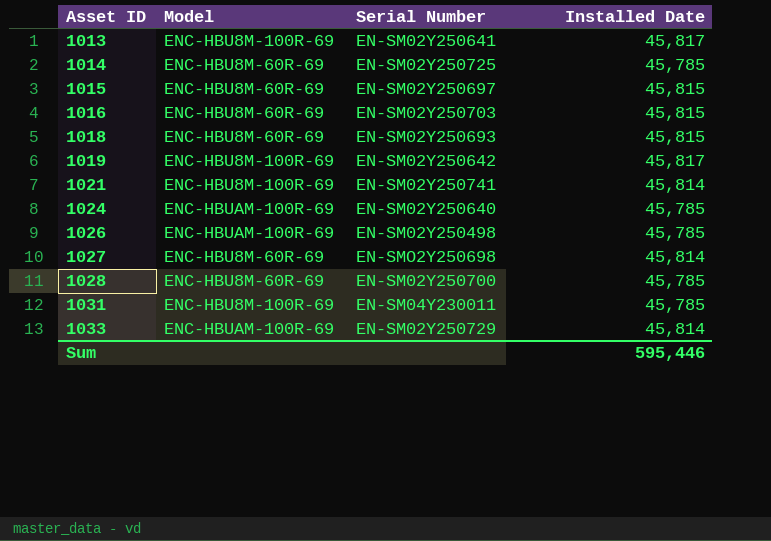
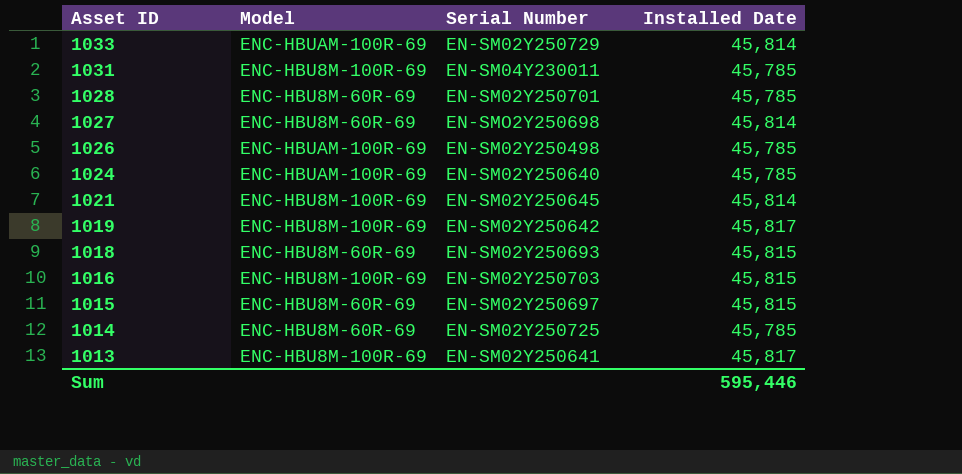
row order: Asset ID ascending -> Asset ID descending
1028 | Serial Number: EN-SM02Y250700 -> EN-SM02Y250701
1021 | Serial Number: EN-SM02Y250741 -> EN-SM02Y250645
1016 | Model: ENC-HBU8M-60R-69 -> ENC-HBU8M-100R-69

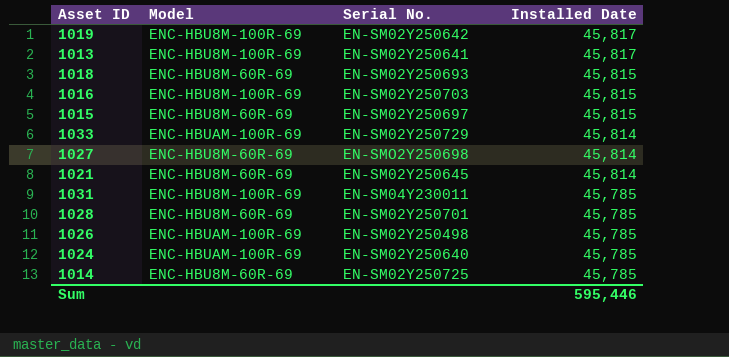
row order: Asset ID descending -> Installed Date descending
column name: Serial Number -> Serial No.
1021 | Model: ENC-HBU8M-100R-69 -> ENC-HBU8M-60R-69

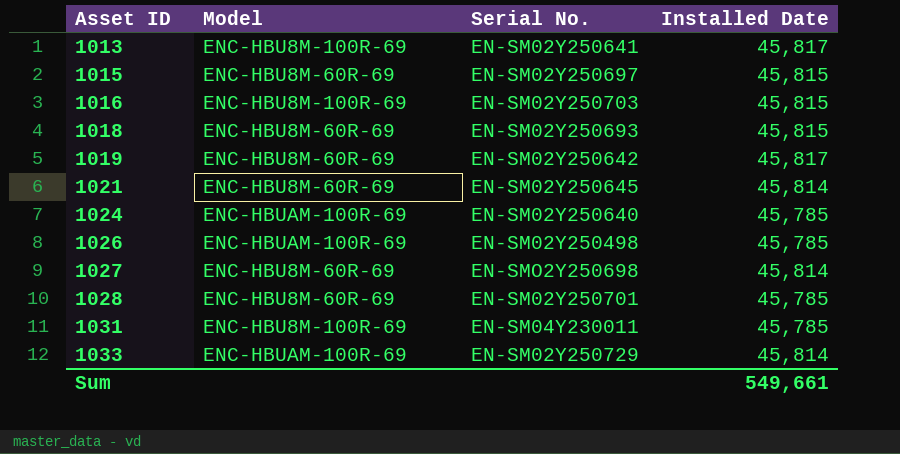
row order: Installed Date descending -> Asset ID ascending
row 1014: ENC-HBU8M-60R-69 | EN-SM02Y250725 | 45,785 -> none
1019 | Model: ENC-HBU8M-100R-69 -> ENC-HBU8M-60R-69
Sum | Installed Date: 595,446 -> 549,661

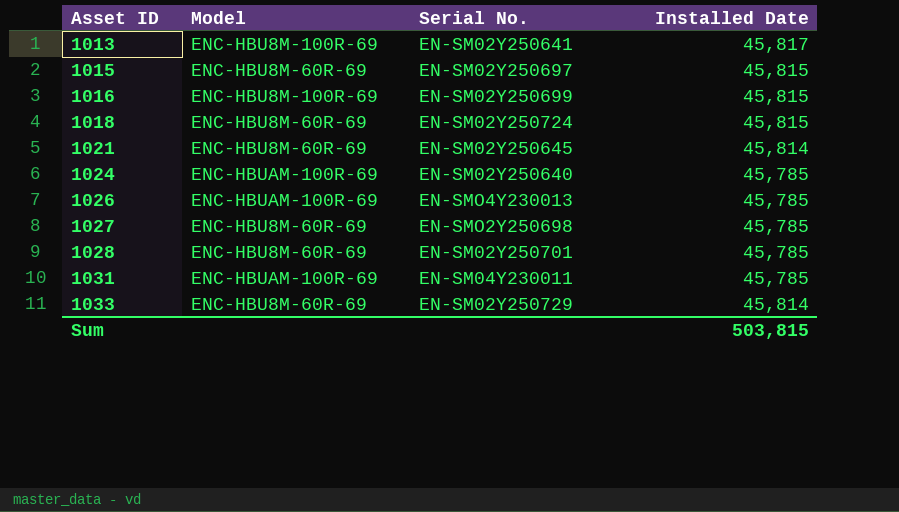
row 1019: ENC-HBU8M-60R-69 | EN-SM02Y250642 | 45,817 -> none
1016 | Serial No.: EN-SM02Y250703 -> EN-SM02Y250699
1018 | Serial No.: EN-SM02Y250693 -> EN-SM02Y250724
1026 | Serial No.: EN-SM02Y250498 -> EN-SMO4Y230013
1027 | Installed Date: 45,814 -> 45,785
1031 | Model: ENC-HBU8M-100R-69 -> ENC-HBUAM-100R-69
1033 | Model: ENC-HBUAM-100R-69 -> ENC-HBU8M-60R-69
Sum | Installed Date: 549,661 -> 503,815

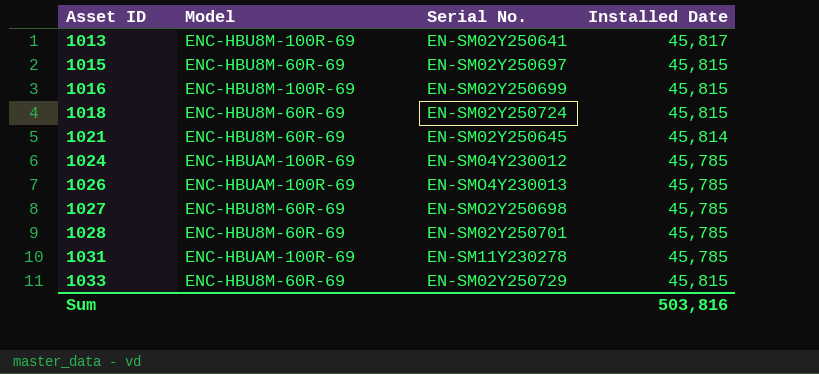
1024 | Serial No.: EN-SM02Y250640 -> EN-SM04Y230012
1031 | Serial No.: EN-SM04Y230011 -> EN-SM11Y230278
1033 | Installed Date: 45,814 -> 45,815
Sum | Installed Date: 503,815 -> 503,816

